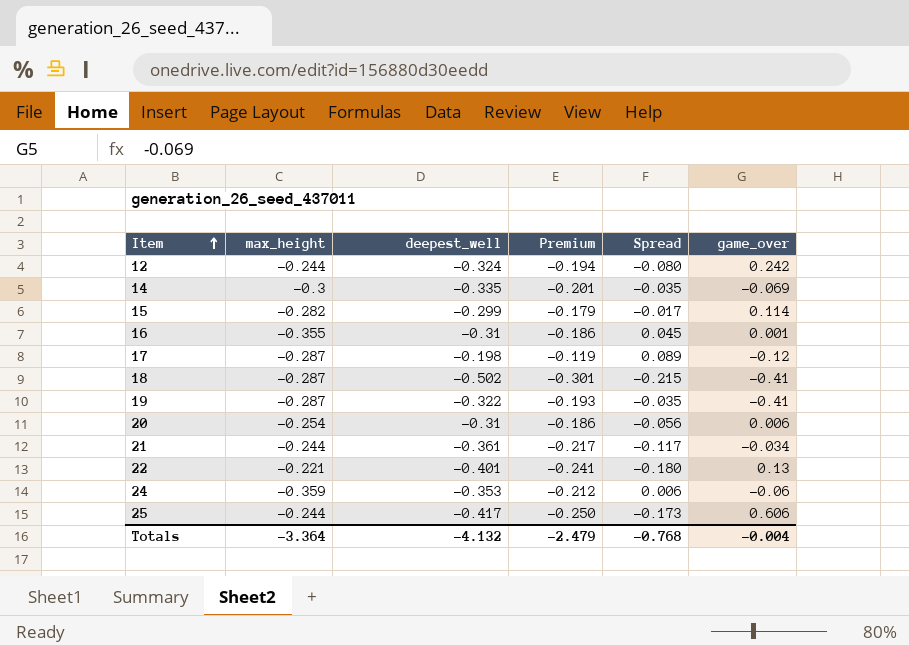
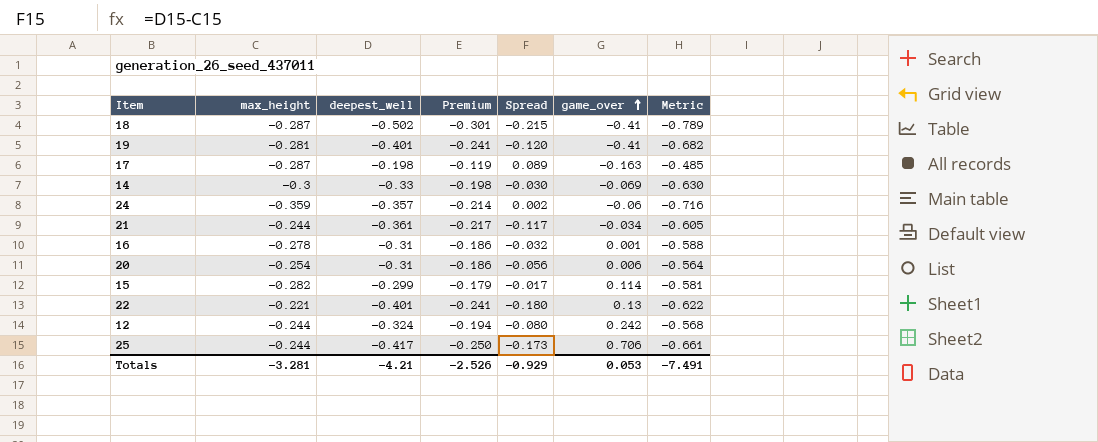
row order: Item ascending -> game_over ascending
column Metric | formula: none -> [max_height] + [deepest_well]
19 | max_height: -0.287 -> -0.281
19 | deepest_well: -0.322 -> -0.401
19 | Premium: -0.193 -> -0.241
19 | Spread: -0.035 -> -0.120
17 | game_over: -0.12 -> -0.163
14 | deepest_well: -0.335 -> -0.33
14 | Premium: -0.201 -> -0.198
14 | Spread: -0.035 -> -0.030
24 | deepest_well: -0.353 -> -0.357
24 | Premium: -0.212 -> -0.214
24 | Spread: 0.006 -> 0.002
16 | max_height: -0.355 -> -0.278
16 | Spread: 0.045 -> -0.032
25 | game_over: 0.606 -> 0.706
Totals | max_height: -3.364 -> -3.281
Totals | deepest_well: -4.132 -> -4.21
Totals | Premium: -2.479 -> -2.526
Totals | Spread: -0.768 -> -0.929
Totals | game_over: -0.004 -> 0.053

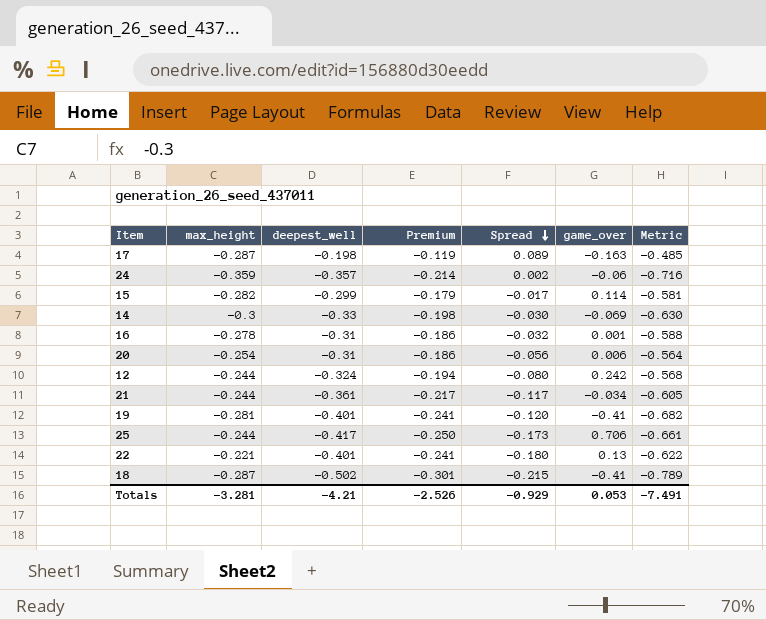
row order: game_over ascending -> Spread descending

